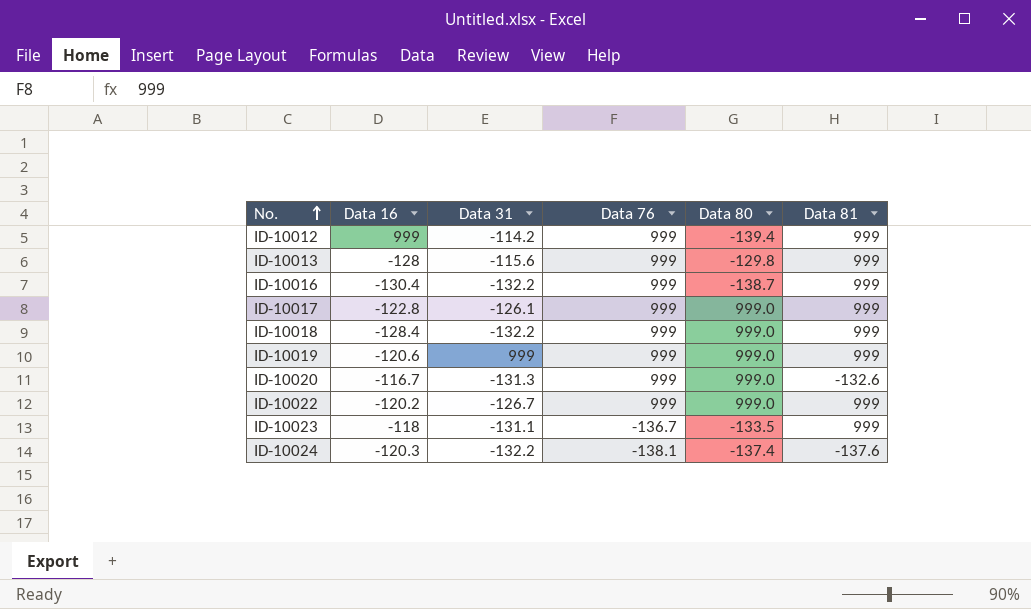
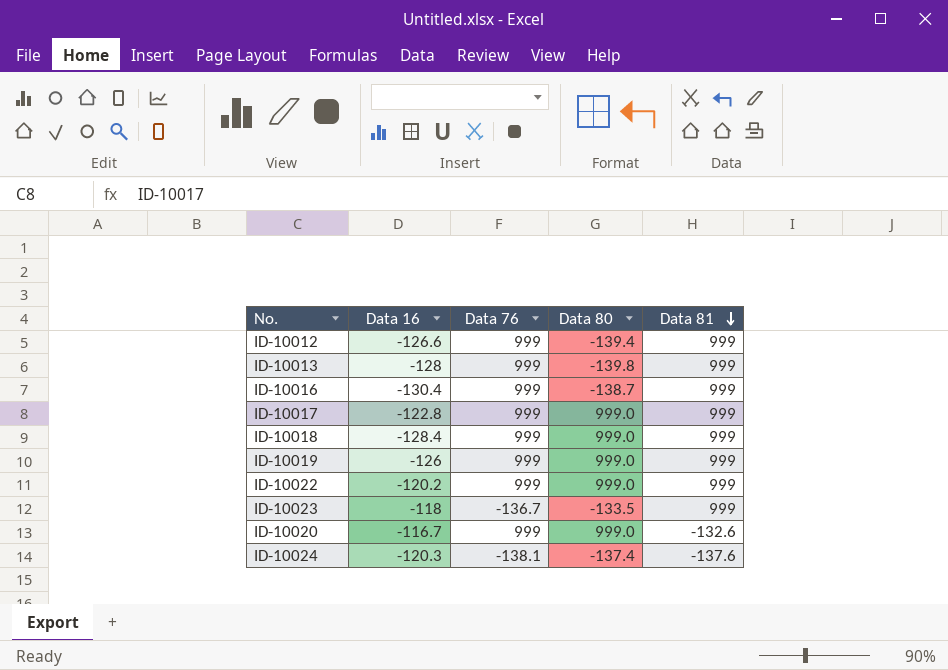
row order: No. ascending -> Data 81 descending
column Data 31 | position: 3 -> none
ID-10012 | Data 16: 999 -> -126.6
ID-10013 | Data 80: -129.8 -> -139.8
ID-10019 | Data 16: -120.6 -> -126

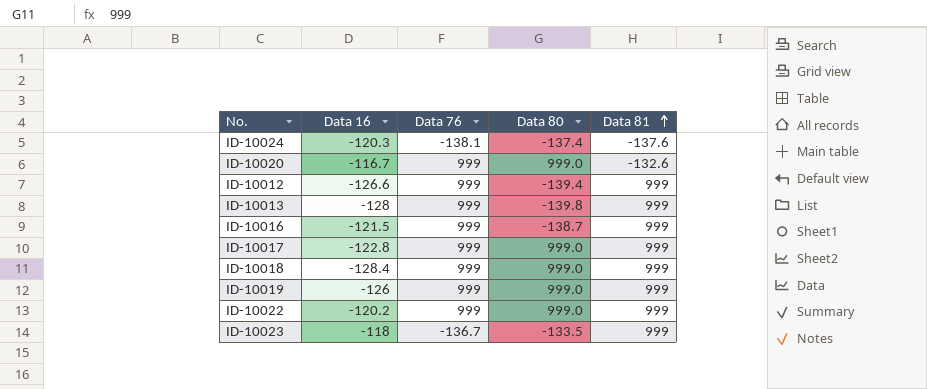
row order: Data 81 descending -> Data 81 ascending
ID-10016 | Data 16: -130.4 -> -121.5

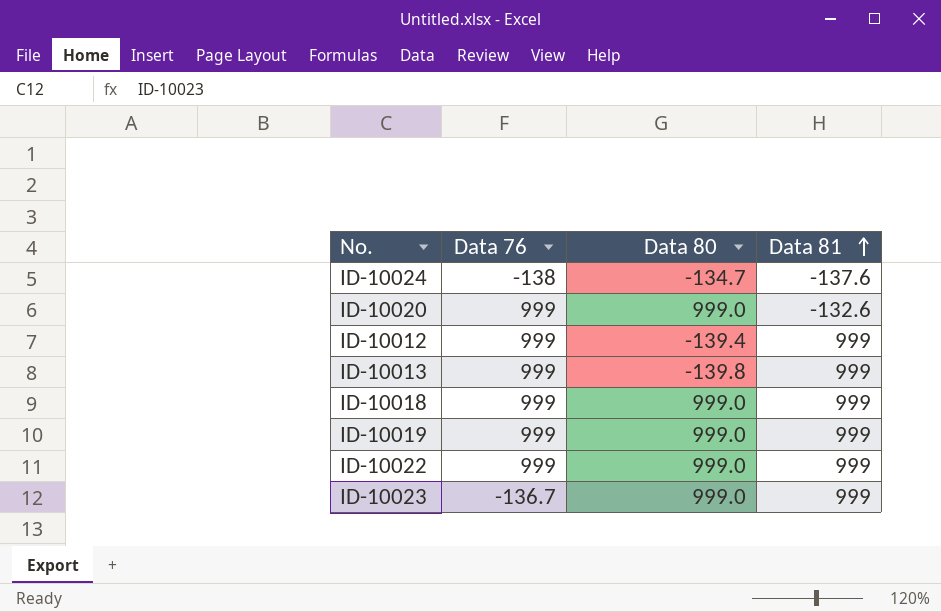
column Data 16 | position: 2 -> none
row ID-10016: -121.5 | 999 | -138.7 | 999 -> none
row ID-10017: -122.8 | 999 | 999.0 | 999 -> none
ID-10024 | Data 76: -138.1 -> -138
ID-10024 | Data 80: -137.4 -> -134.7
ID-10023 | Data 80: -133.5 -> 999.0

